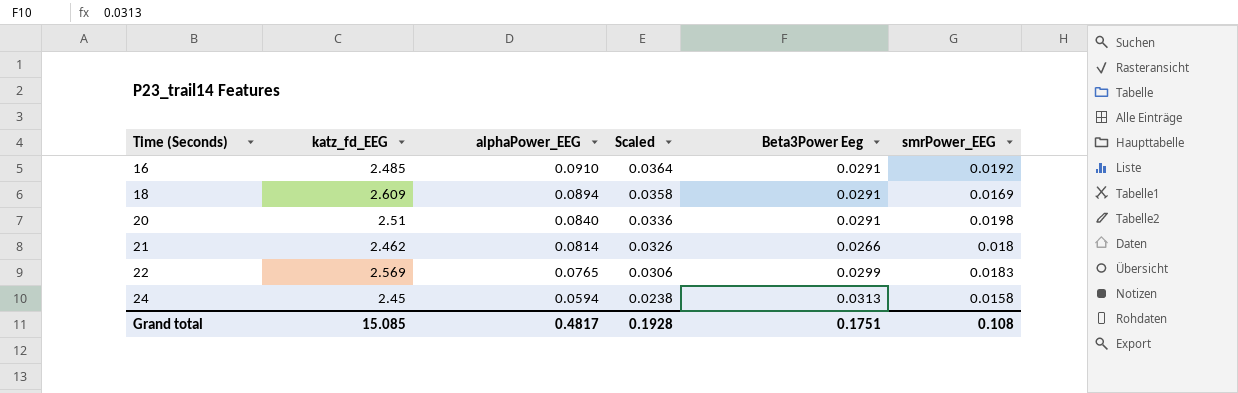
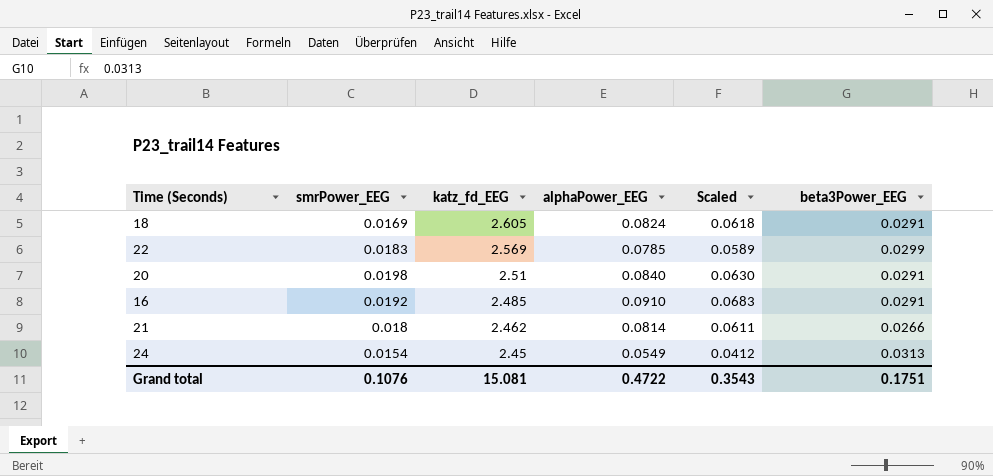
row order: Time (Seconds) ascending -> katz_fd_EEG descending
column smrPower_EEG | position: 6 -> 2
column Scaled | formula: [alphaPower_EEG] * 0.4 -> [alphaPower_EEG] * 0.75
column name: Beta3Power Eeg -> beta3Power_EEG
18 | katz_fd_EEG: 2.609 -> 2.605
18 | alphaPower_EEG: 0.0894 -> 0.0824
22 | alphaPower_EEG: 0.0765 -> 0.0785
24 | smrPower_EEG: 0.0158 -> 0.0154
24 | alphaPower_EEG: 0.0594 -> 0.0549
Grand total | smrPower_EEG: 0.108 -> 0.1076
Grand total | katz_fd_EEG: 15.085 -> 15.081
Grand total | alphaPower_EEG: 0.4817 -> 0.4722
Grand total | Scaled: 0.1928 -> 0.3543

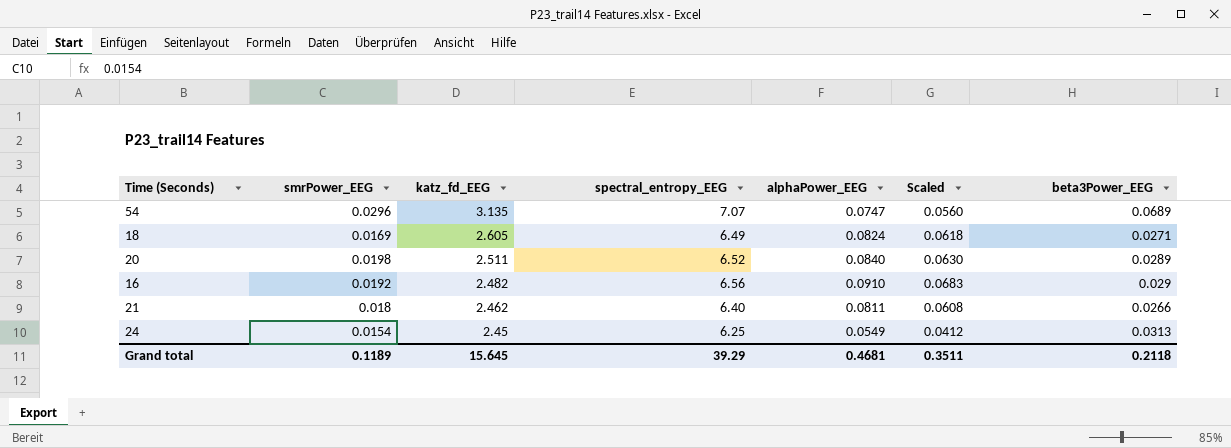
column spectral_entropy_EEG | position: none -> 4
row 22: 0.0183 | 2.569 | 0.0785 | 0.0589 | 0.0299 -> none
row 54: none -> 0.0296 | 3.135 | 7.07 | 0.0747 | 0.0560 | 0.0689
18 | beta3Power_EEG: 0.0291 -> 0.0271
20 | katz_fd_EEG: 2.51 -> 2.511
20 | beta3Power_EEG: 0.0291 -> 0.0289
16 | katz_fd_EEG: 2.485 -> 2.482
16 | beta3Power_EEG: 0.0291 -> 0.029
21 | alphaPower_EEG: 0.0814 -> 0.0811
21 | Scaled: 0.0611 -> 0.0608
Grand total | smrPower_EEG: 0.1076 -> 0.1189
Grand total | katz_fd_EEG: 15.081 -> 15.645
Grand total | alphaPower_EEG: 0.4722 -> 0.4681
Grand total | Scaled: 0.3543 -> 0.3511
Grand total | beta3Power_EEG: 0.1751 -> 0.2118

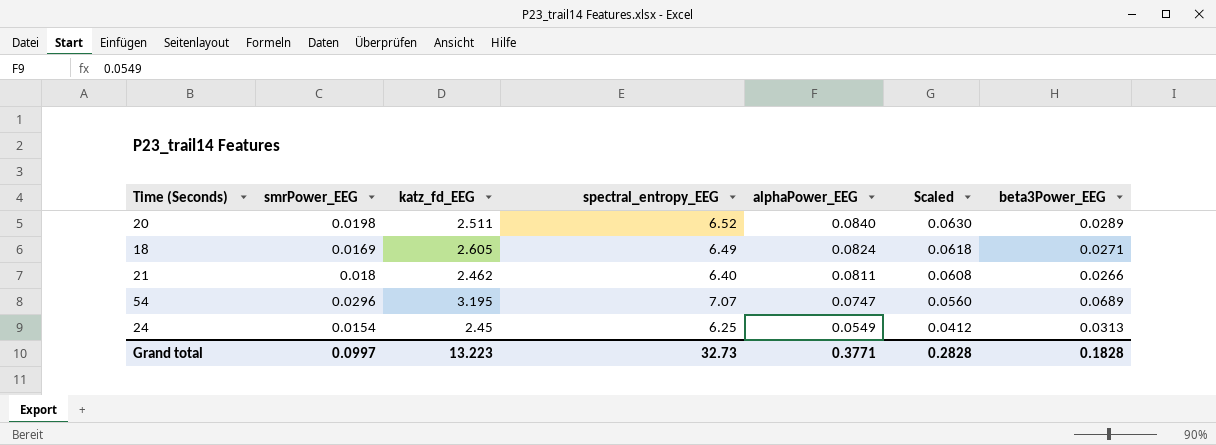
row order: katz_fd_EEG descending -> alphaPower_EEG descending
row 16: 0.0192 | 2.482 | 6.56 | 0.0910 | 0.0683 | 0.029 -> none
54 | katz_fd_EEG: 3.135 -> 3.195
Grand total | smrPower_EEG: 0.1189 -> 0.0997
Grand total | katz_fd_EEG: 15.645 -> 13.223
Grand total | spectral_entropy_EEG: 39.29 -> 32.73
Grand total | alphaPower_EEG: 0.4681 -> 0.3771
Grand total | Scaled: 0.3511 -> 0.2828
Grand total | beta3Power_EEG: 0.2118 -> 0.1828

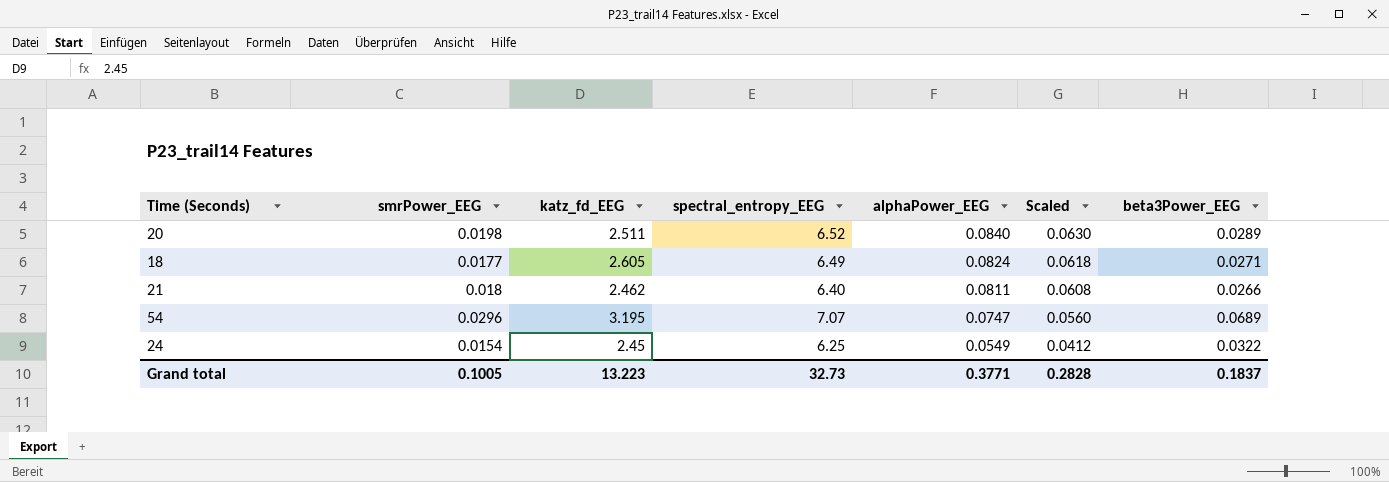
18 | smrPower_EEG: 0.0169 -> 0.0177
24 | beta3Power_EEG: 0.0313 -> 0.0322
Grand total | smrPower_EEG: 0.0997 -> 0.1005
Grand total | beta3Power_EEG: 0.1828 -> 0.1837

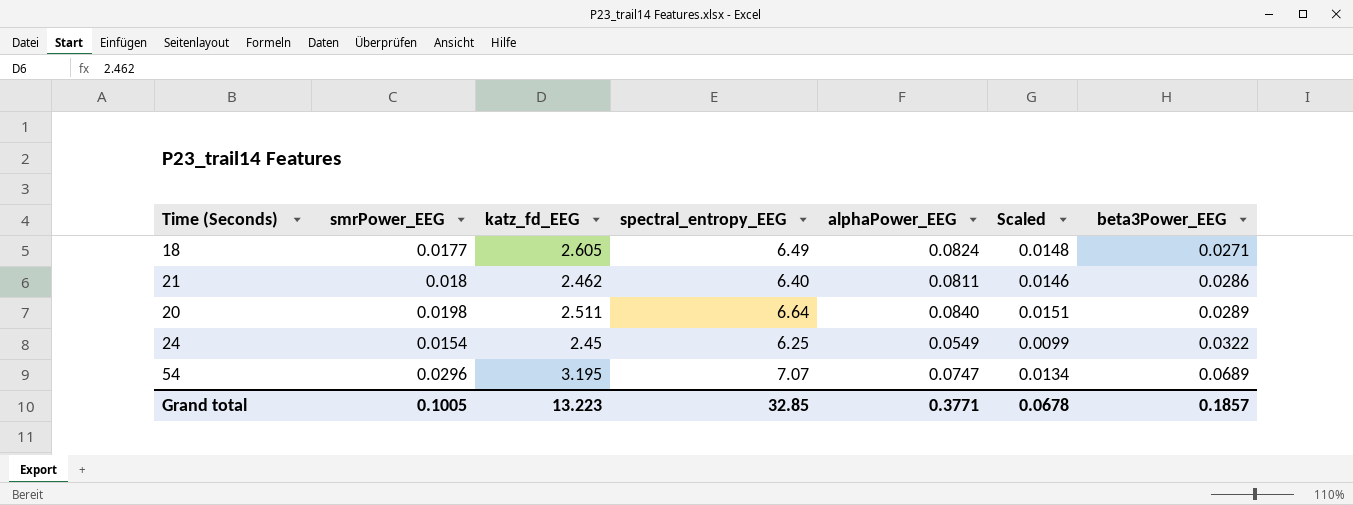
row order: alphaPower_EEG descending -> beta3Power_EEG ascending
column Scaled | formula: [alphaPower_EEG] * 0.75 -> [alphaPower_EEG] * 0.18
21 | beta3Power_EEG: 0.0266 -> 0.0286
20 | spectral_entropy_EEG: 6.52 -> 6.64
Grand total | spectral_entropy_EEG: 32.73 -> 32.85
Grand total | Scaled: 0.2828 -> 0.0678
Grand total | beta3Power_EEG: 0.1837 -> 0.1857

